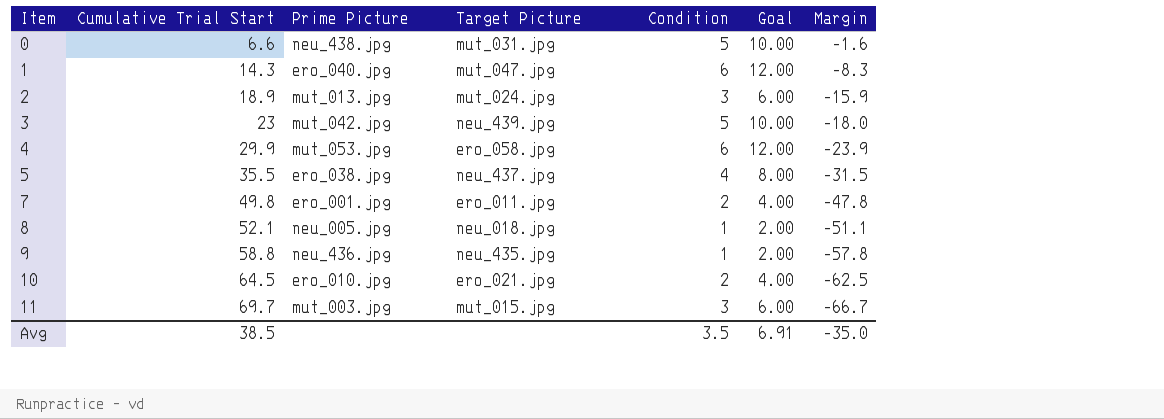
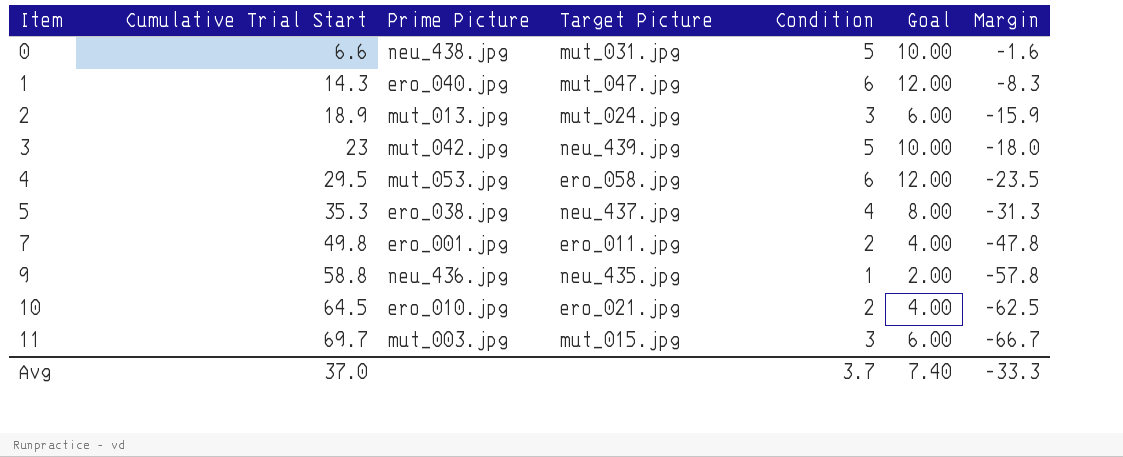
row 8: 52.1 | neu_005.jpg | neu_018.jpg | 1 | 2.00 | -51.1 -> none
4 | Cumulative Trial Start: 29.9 -> 29.5
4 | Margin: -23.9 -> -23.5
5 | Cumulative Trial Start: 35.5 -> 35.3
5 | Margin: -31.5 -> -31.3
Avg | Cumulative Trial Start: 38.5 -> 37.0
Avg | Condition: 3.5 -> 3.7
Avg | Goal: 6.91 -> 7.40
Avg | Margin: -35.0 -> -33.3

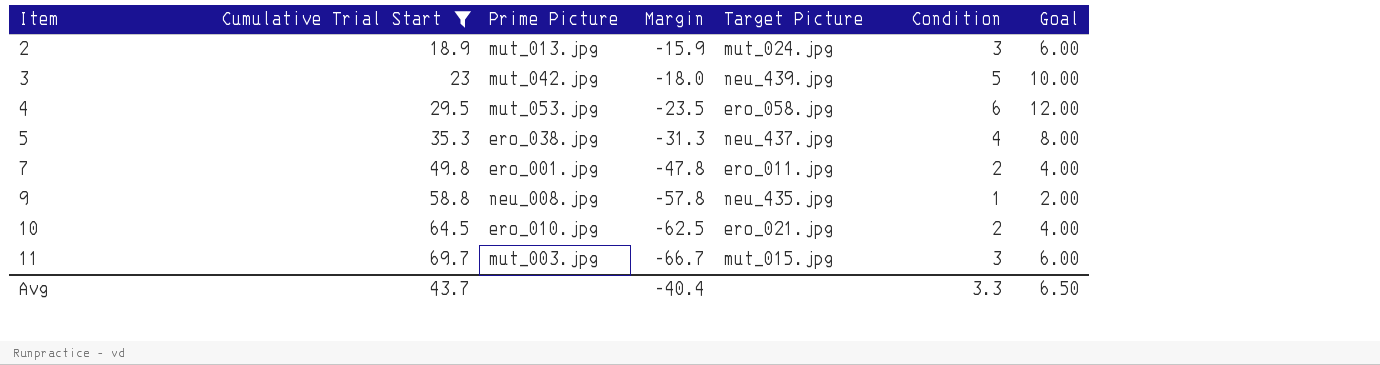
filter: none -> Cumulative Trial Start >= 18.9
column Margin | position: 7 -> 4
9 | Prime Picture: neu_436.jpg -> neu_008.jpg
Avg | Cumulative Trial Start: 37.0 -> 43.7
Avg | Margin: -33.3 -> -40.4
Avg | Condition: 3.7 -> 3.3
Avg | Goal: 7.40 -> 6.50

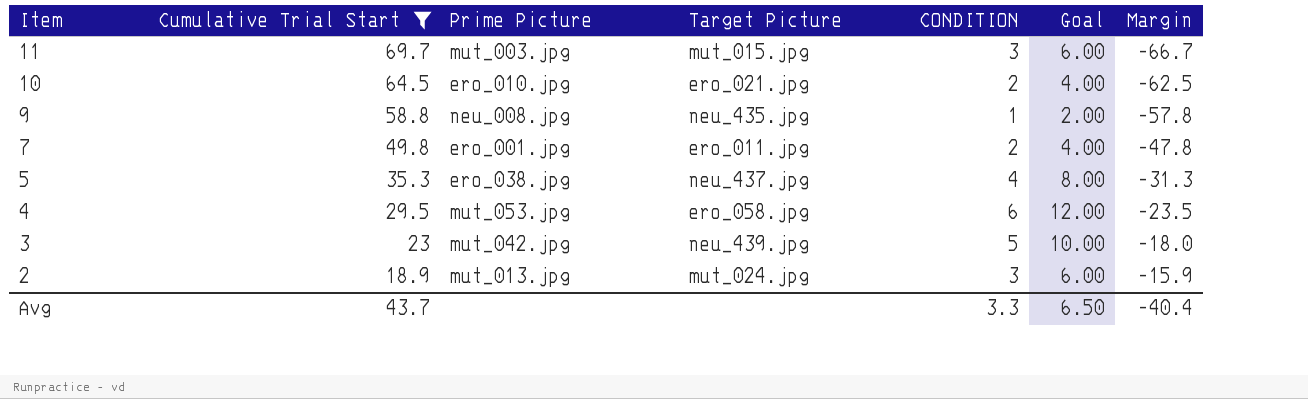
row order: Item ascending -> Item descending
column name: Condition -> CONDITION
column Margin | position: 4 -> 7

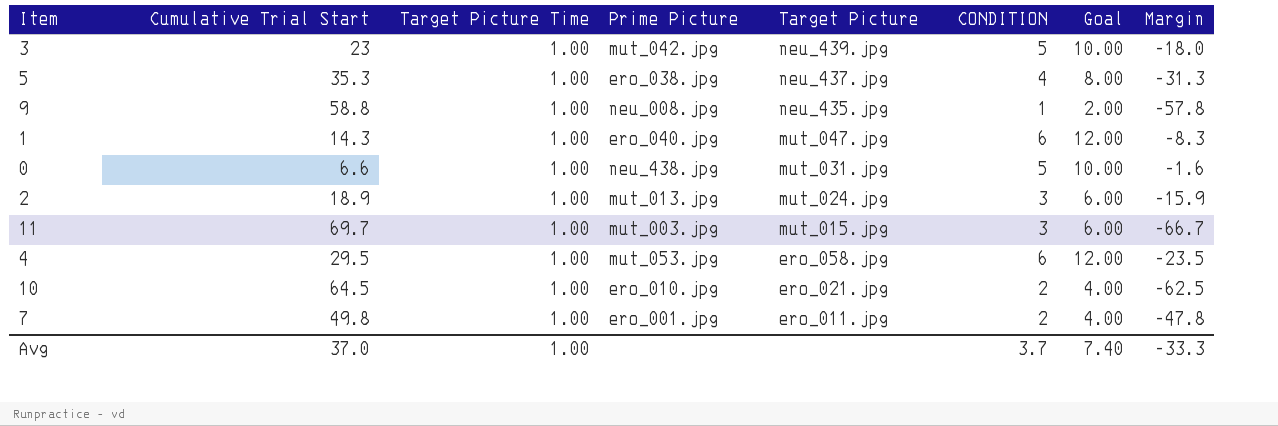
filter: Cumulative Trial Start >= 18.9 -> none
row order: Item descending -> Target Picture descending
column Target Picture Time | position: none -> 3
Avg | Cumulative Trial Start: 43.7 -> 37.0
Avg | CONDITION: 3.3 -> 3.7
Avg | Goal: 6.50 -> 7.40
Avg | Margin: -40.4 -> -33.3

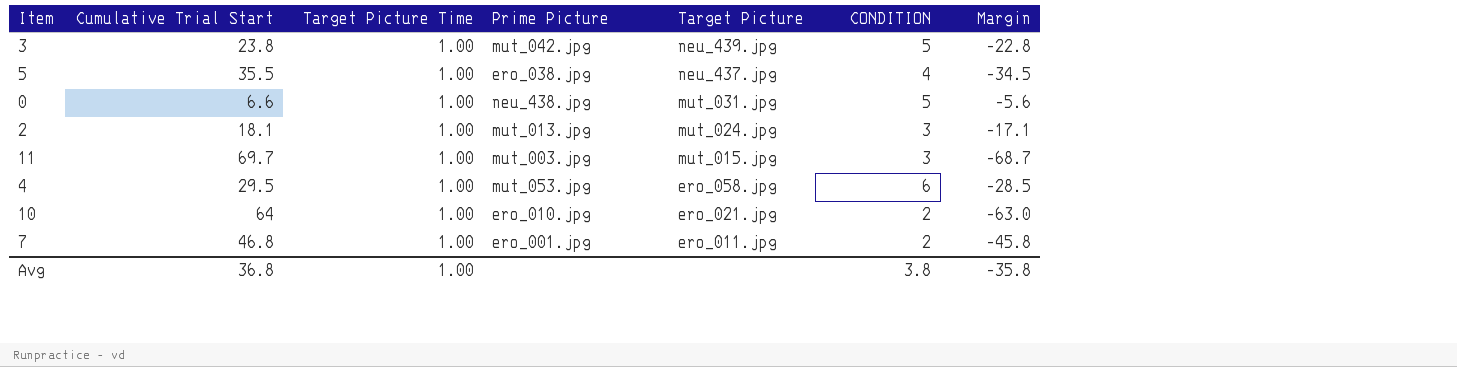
column Goal | formula: [CONDITION] * 2 -> none
column Margin | formula: [CONDITION] - [Cumulative Trial Start] -> [Target Picture Time] - [Cumulative Trial Start]
row 9: 58.8 | 1.00 | neu_008.jpg | neu_435.jpg | 1 | 2.00 | -57.8 -> none
row 1: 14.3 | 1.00 | ero_040.jpg | mut_047.jpg | 6 | 12.00 | -8.3 -> none
3 | Cumulative Trial Start: 23 -> 23.8
5 | Cumulative Trial Start: 35.3 -> 35.5
2 | Cumulative Trial Start: 18.9 -> 18.1
10 | Cumulative Trial Start: 64.5 -> 64
7 | Cumulative Trial Start: 49.8 -> 46.8
Avg | Cumulative Trial Start: 37.0 -> 36.8
Avg | CONDITION: 3.7 -> 3.8
Avg | Margin: -33.3 -> -35.8

